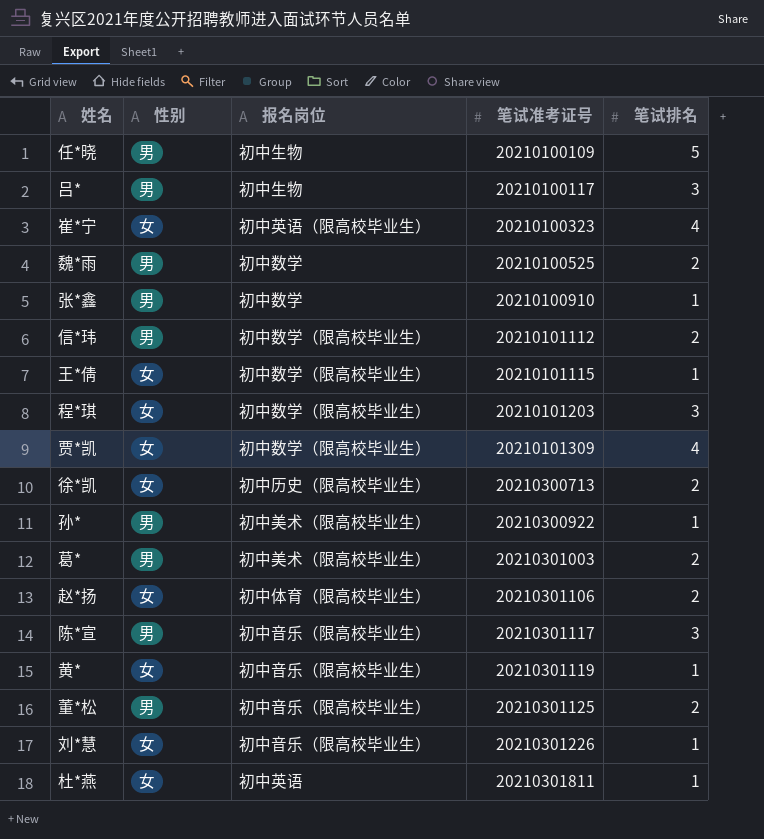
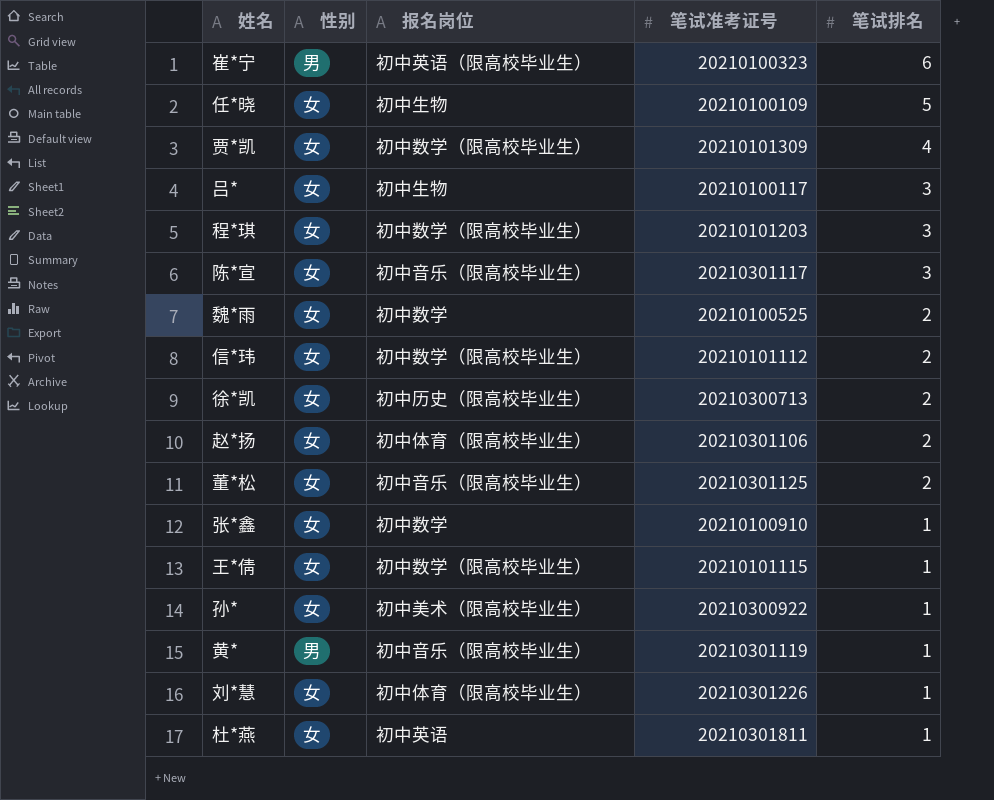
row order: 笔试准考证号 ascending -> 笔试排名 descending
row 葛*: 男 | 初中美术（限高校毕业生） | 20210301003 | 2 -> none
崔*宁 | 性别: 女 -> 男
崔*宁 | 笔试排名: 4 -> 6
任*晓 | 性别: 男 -> 女
吕* | 性别: 男 -> 女
陈*宣 | 性别: 男 -> 女
魏*雨 | 性别: 男 -> 女
信*玮 | 性别: 男 -> 女
董*松 | 性别: 男 -> 女
张*鑫 | 性别: 男 -> 女
孙* | 性别: 男 -> 女
黄* | 性别: 女 -> 男
刘*慧 | 报名岗位: 初中音乐（限高校毕业生） -> 初中体育（限高校毕业生）

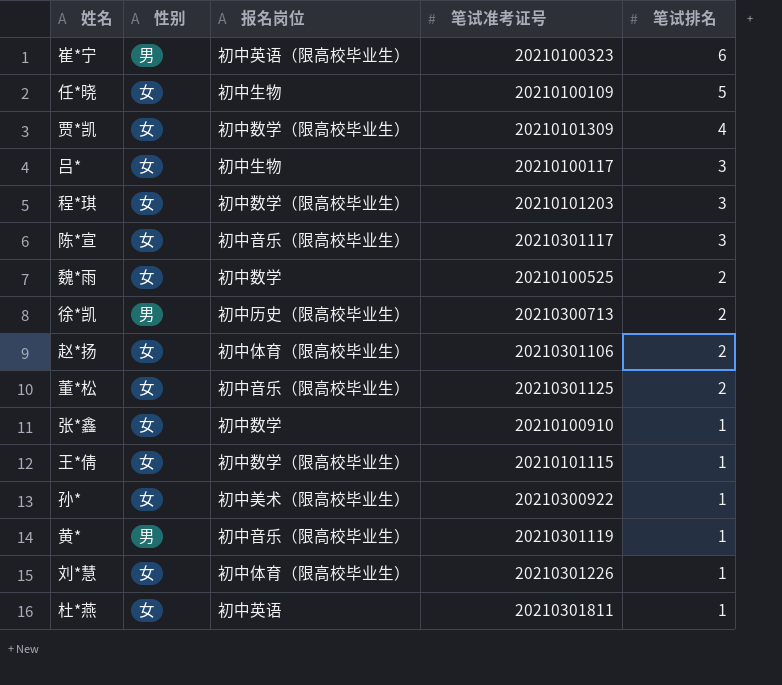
row 信*玮: 女 | 初中数学（限高校毕业生） | 20210101112 | 2 -> none
徐*凯 | 性别: 女 -> 男

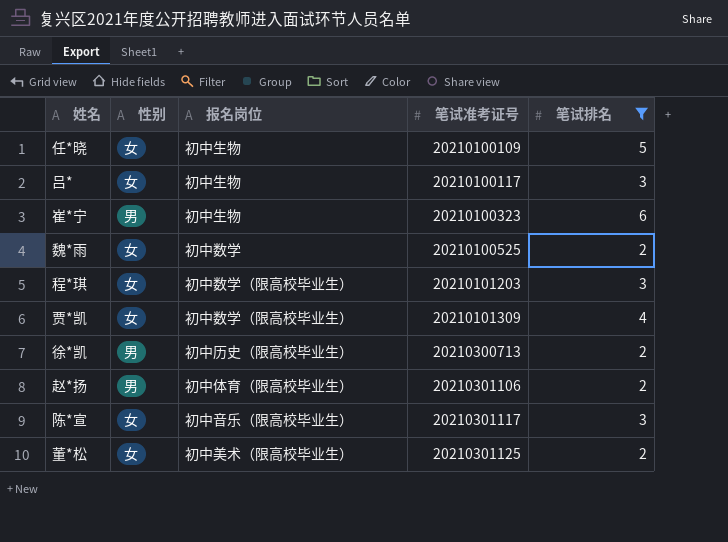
filter: none -> 笔试排名 != 1
row order: 笔试排名 descending -> 笔试准考证号 ascending
崔*宁 | 报名岗位: 初中英语（限高校毕业生） -> 初中生物
赵*扬 | 性别: 女 -> 男
董*松 | 报名岗位: 初中音乐（限高校毕业生） -> 初中美术（限高校毕业生）

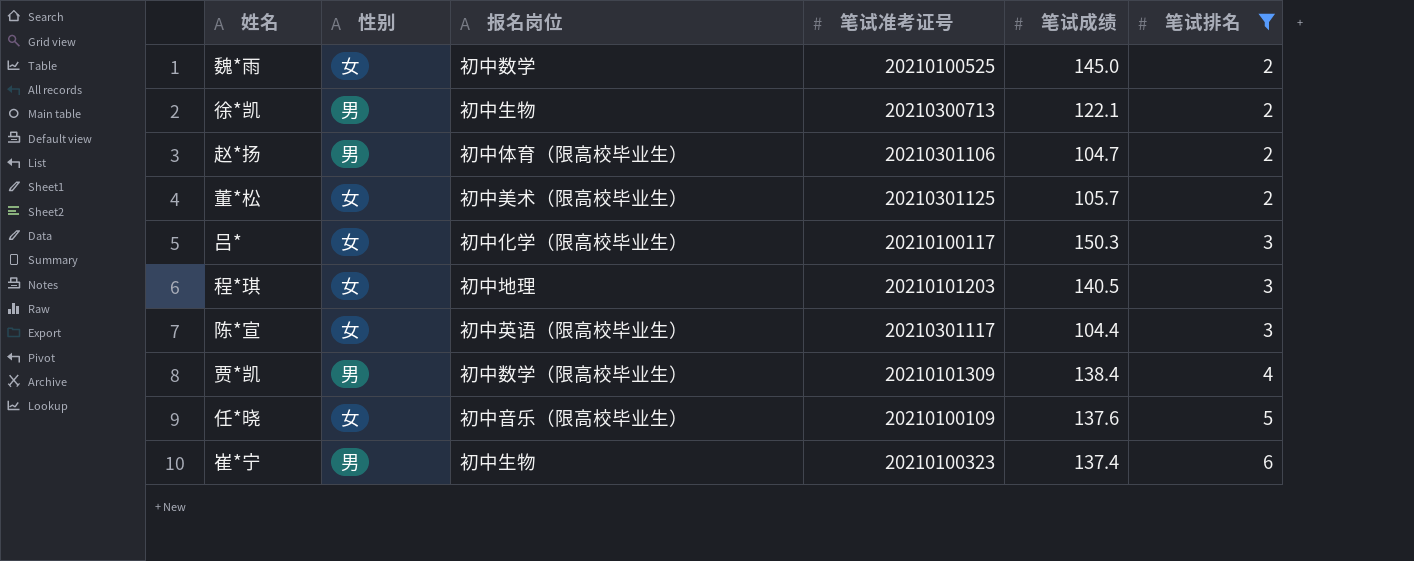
row order: 笔试准考证号 ascending -> 笔试排名 ascending
column 笔试成绩 | position: none -> 5
徐*凯 | 报名岗位: 初中历史（限高校毕业生） -> 初中生物
吕* | 报名岗位: 初中生物 -> 初中化学（限高校毕业生）
程*琪 | 报名岗位: 初中数学（限高校毕业生） -> 初中地理
陈*宣 | 报名岗位: 初中音乐（限高校毕业生） -> 初中英语（限高校毕业生）
贾*凯 | 性别: 女 -> 男
任*晓 | 报名岗位: 初中生物 -> 初中音乐（限高校毕业生）

